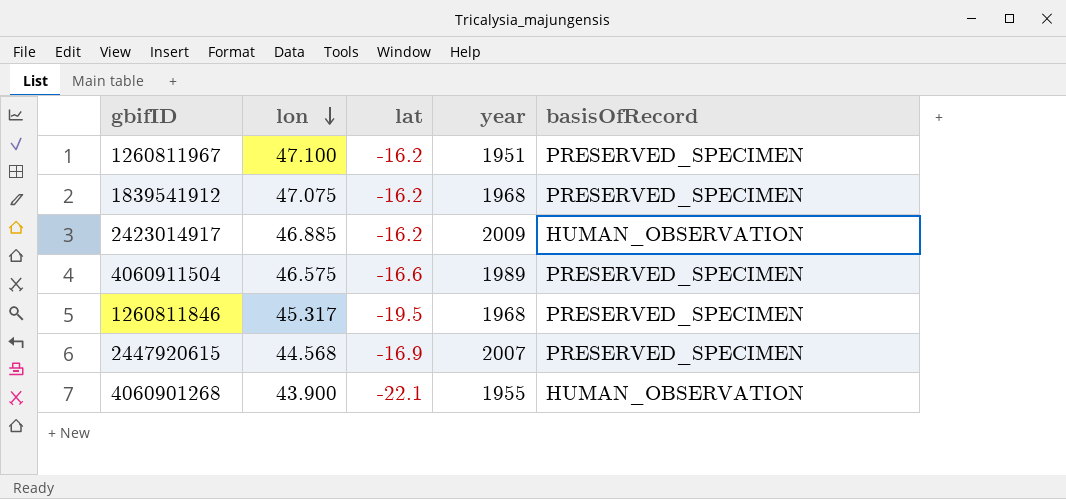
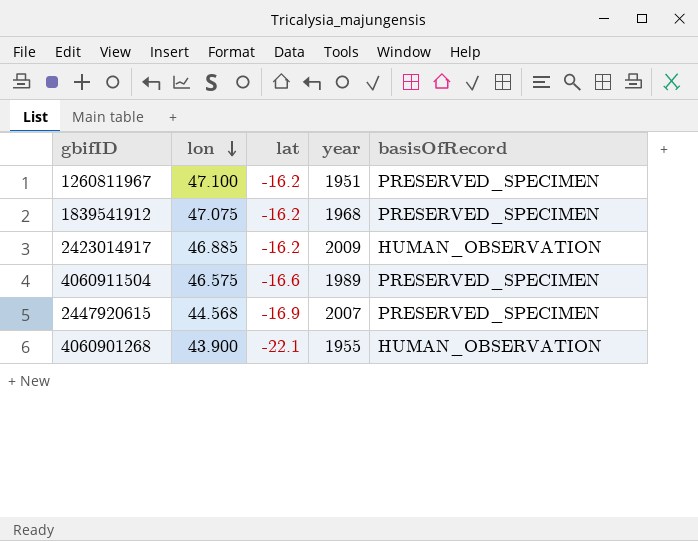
row 1260811846: 45.317 | -19.5 | 1968 | PRESERVED_SPECIMEN -> none

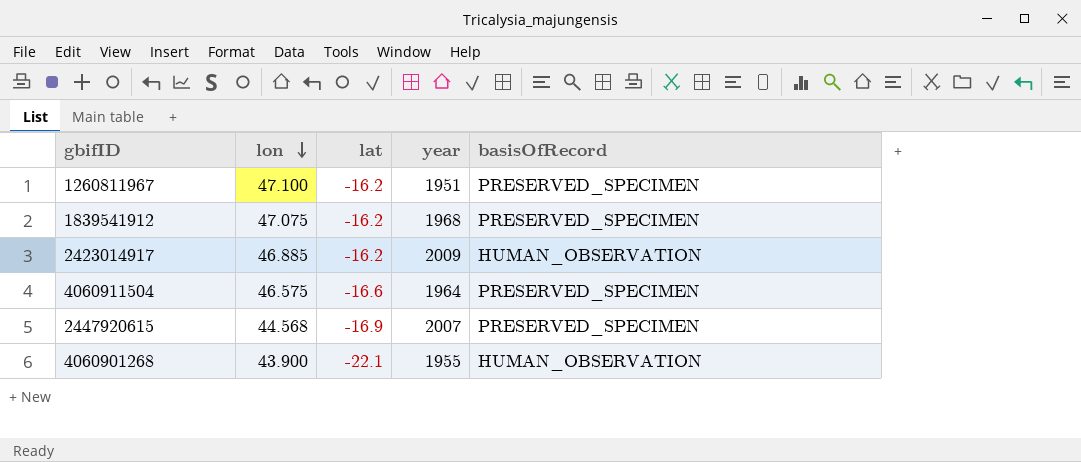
4060911504 | year: 1989 -> 1964

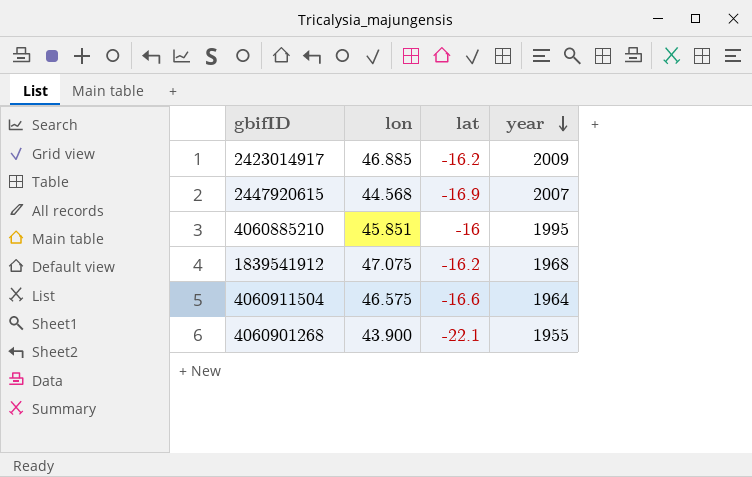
row order: lon descending -> year descending
column basisOfRecord | position: 5 -> none
row 1260811967: 47.100 | -16.2 | 1951 | PRESERVED_SPECIMEN -> none
row 4060885210: none -> 45.851 | -16 | 1995

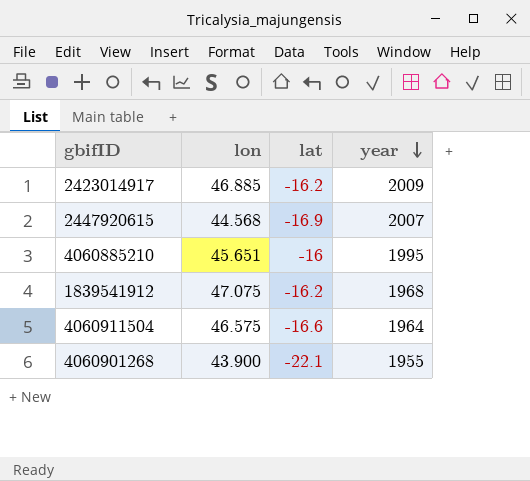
4060885210 | lon: 45.851 -> 45.651

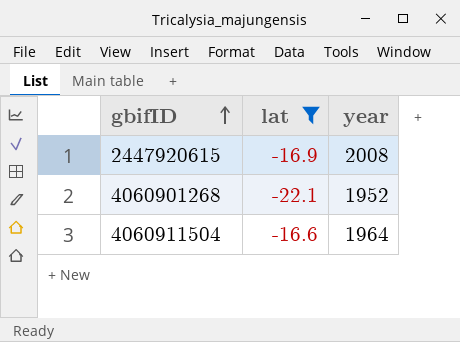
filter: none -> lat <= -16.6
row order: year descending -> gbifID ascending
column lon | position: 2 -> none
2447920615 | year: 2007 -> 2008
4060901268 | year: 1955 -> 1952

